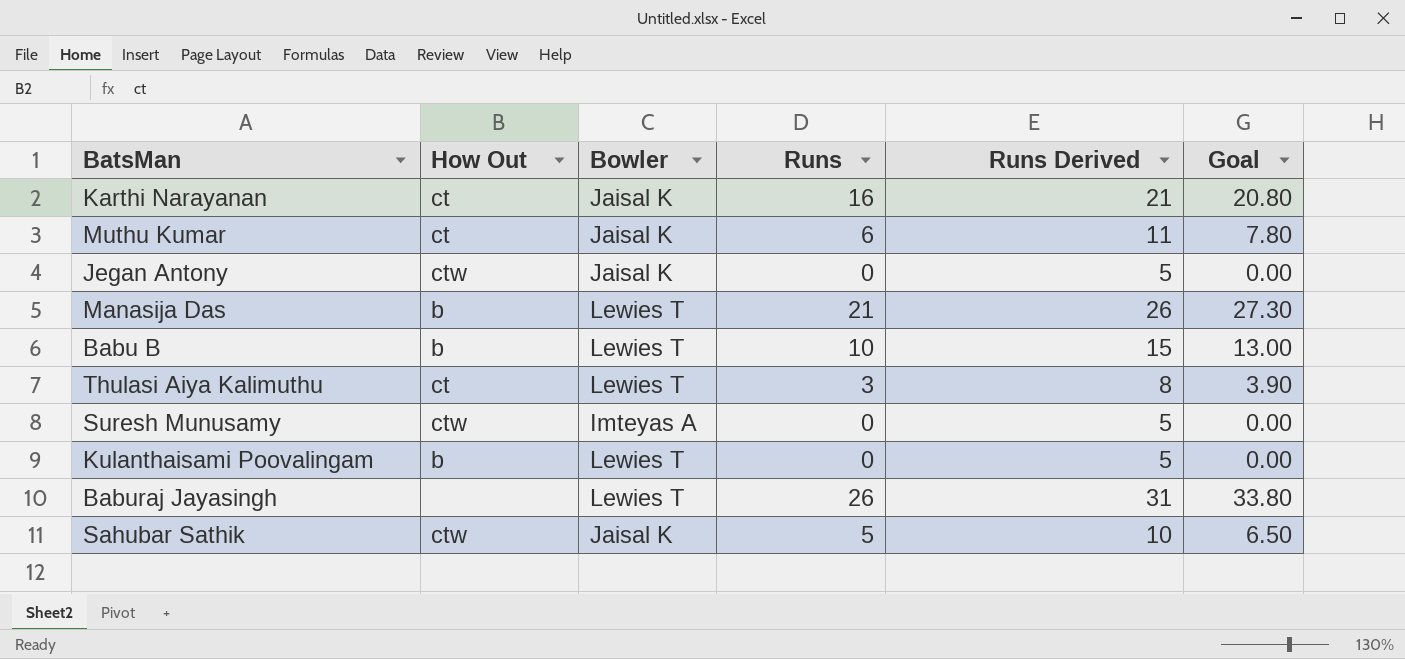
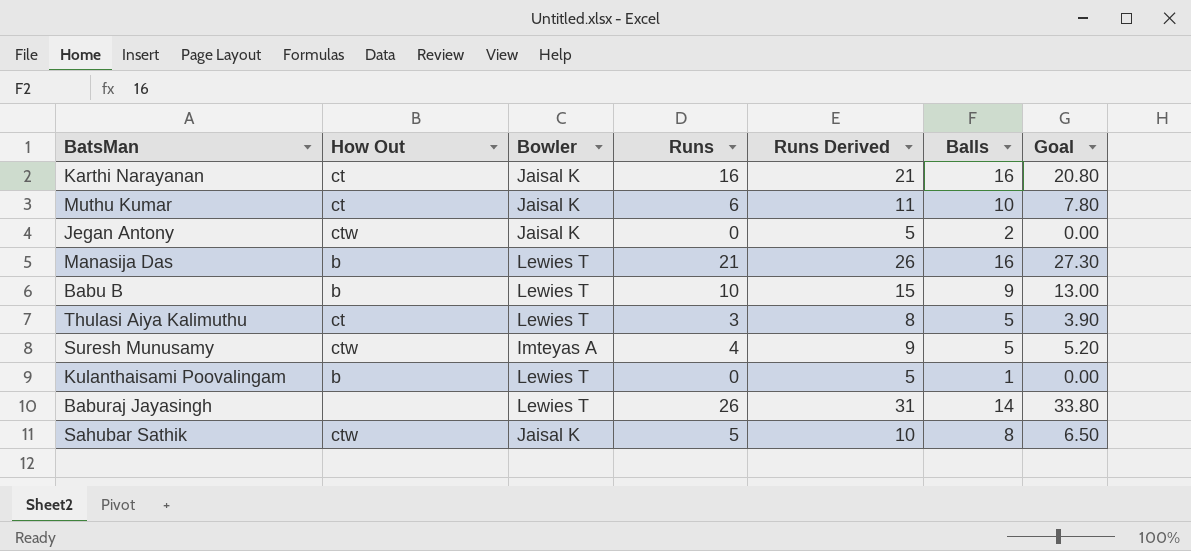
column Balls | position: none -> 6
Suresh Munusamy | Runs: 0 -> 4
Suresh Munusamy | Runs Derived: 5 -> 9
Suresh Munusamy | Goal: 0.00 -> 5.20

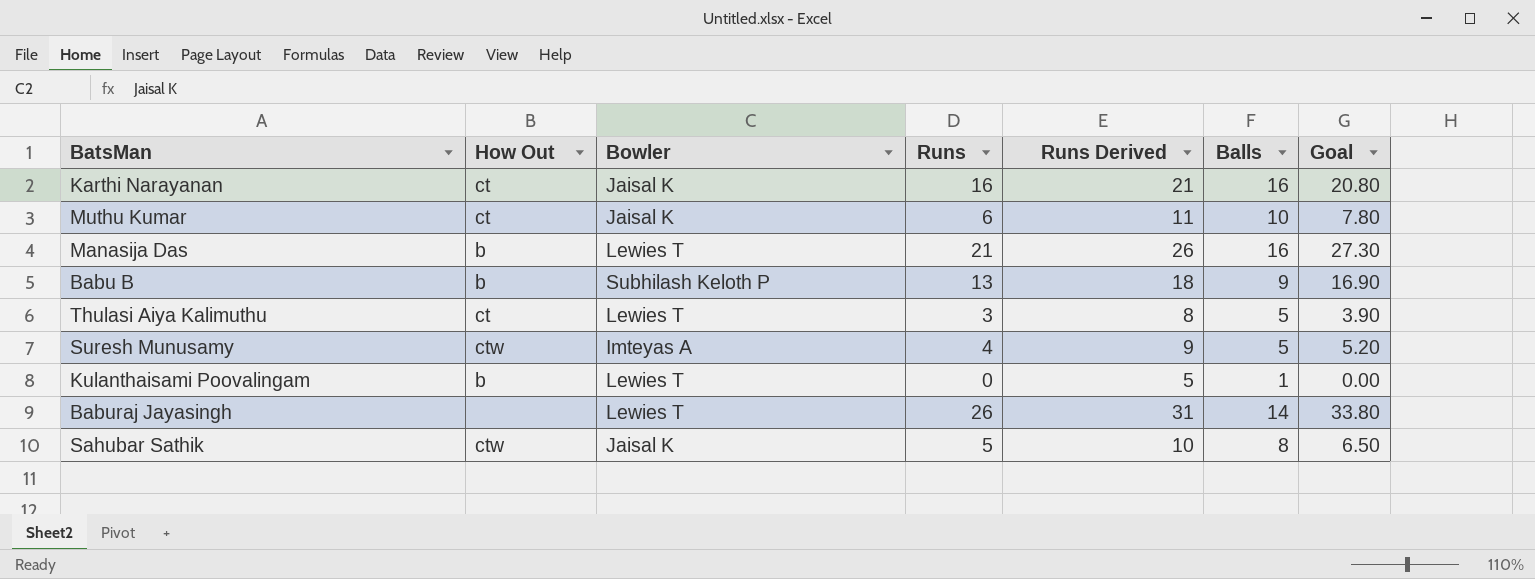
row Jegan Antony: ctw | Jaisal K | 0 | 5 | 2 | 0.00 -> none
Babu B | Bowler: Lewies T -> Subhilash Keloth P
Babu B | Runs: 10 -> 13
Babu B | Runs Derived: 15 -> 18
Babu B | Goal: 13.00 -> 16.90

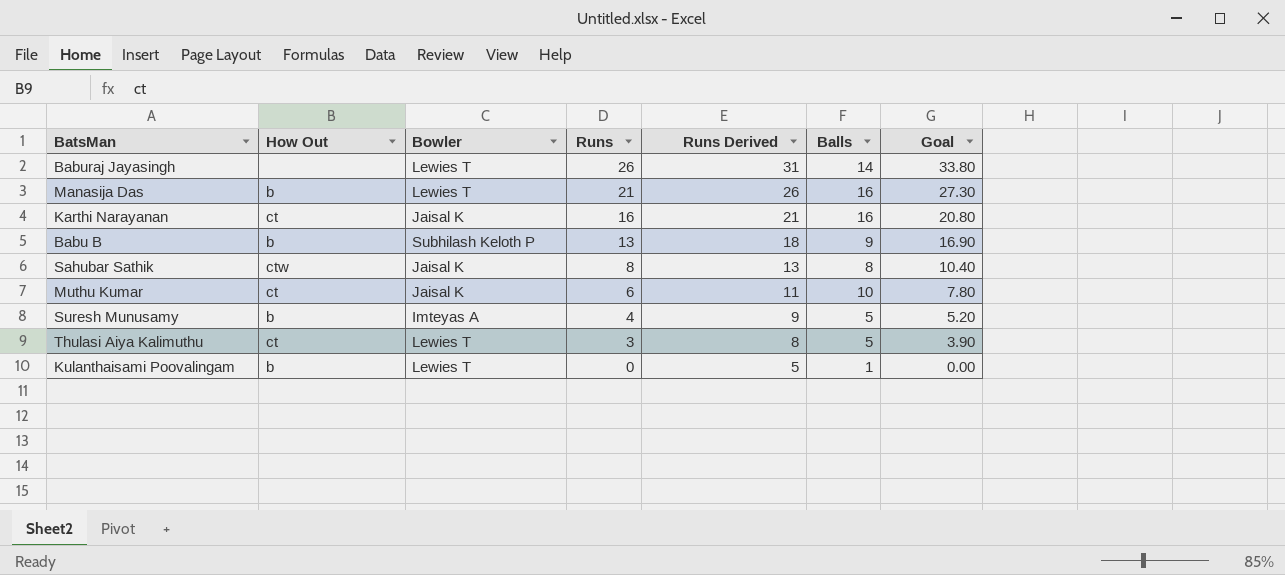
row order: none -> Runs descending
Sahubar Sathik | Runs: 5 -> 8
Sahubar Sathik | Runs Derived: 10 -> 13
Sahubar Sathik | Goal: 6.50 -> 10.40
Suresh Munusamy | How Out: ctw -> b

